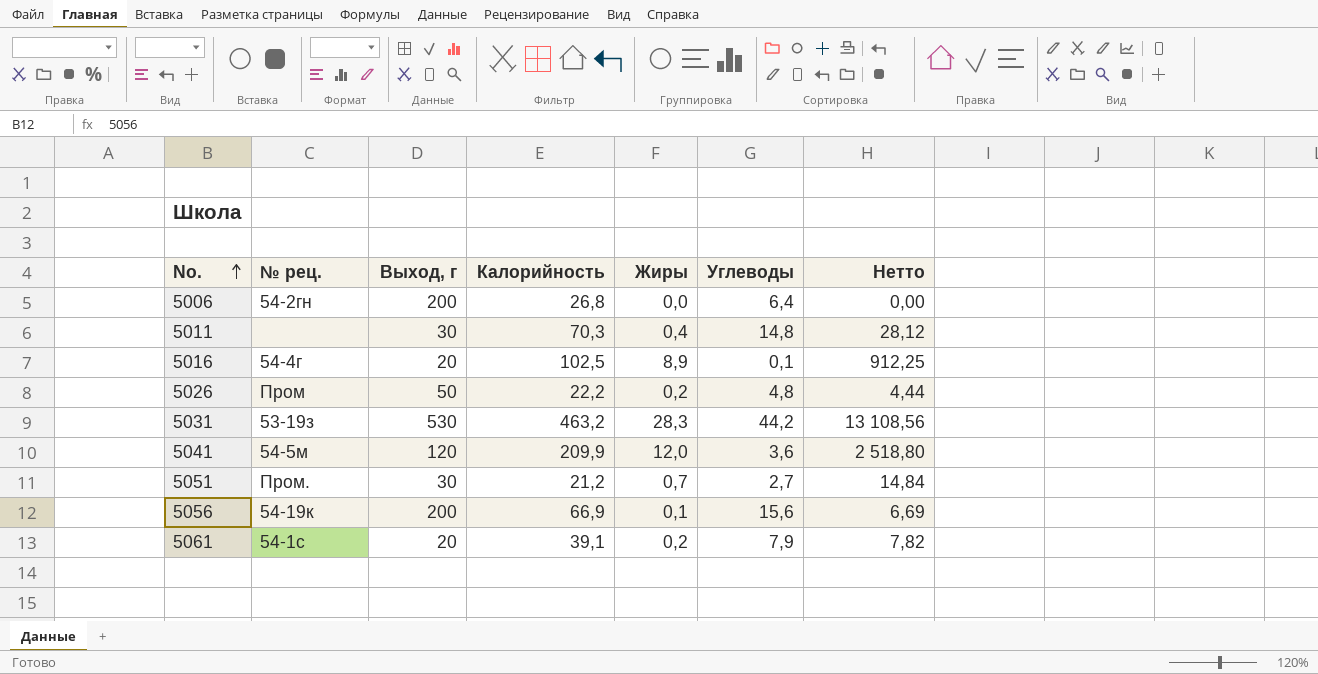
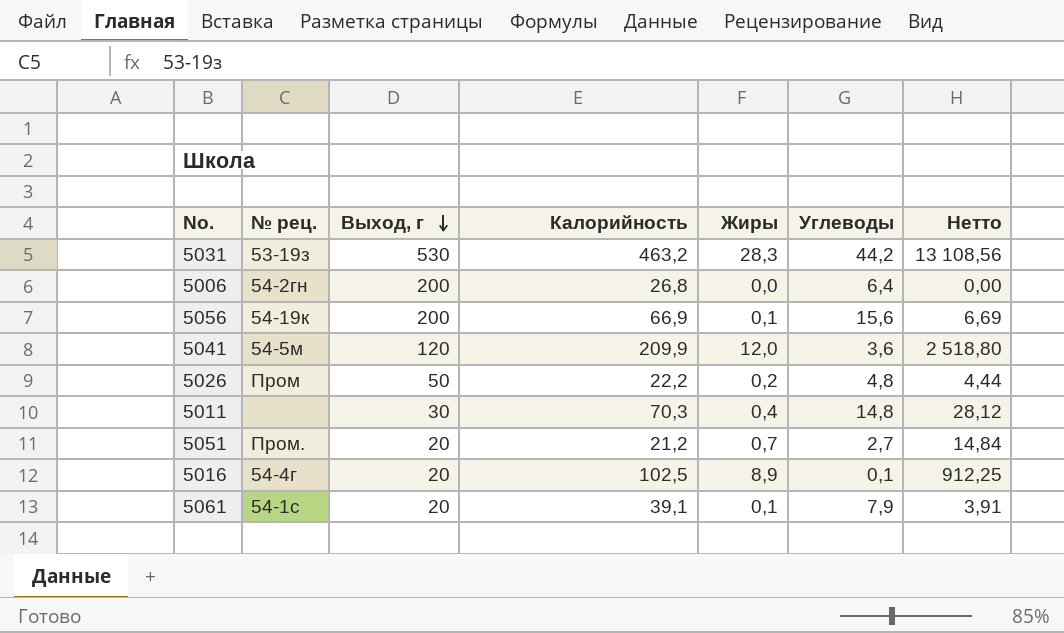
row order: No. ascending -> Выход, г descending
5051 | Выход, г: 30 -> 20
5061 | Жиры: 0,2 -> 0,1
5061 | Нетто: 7,82 -> 3,91

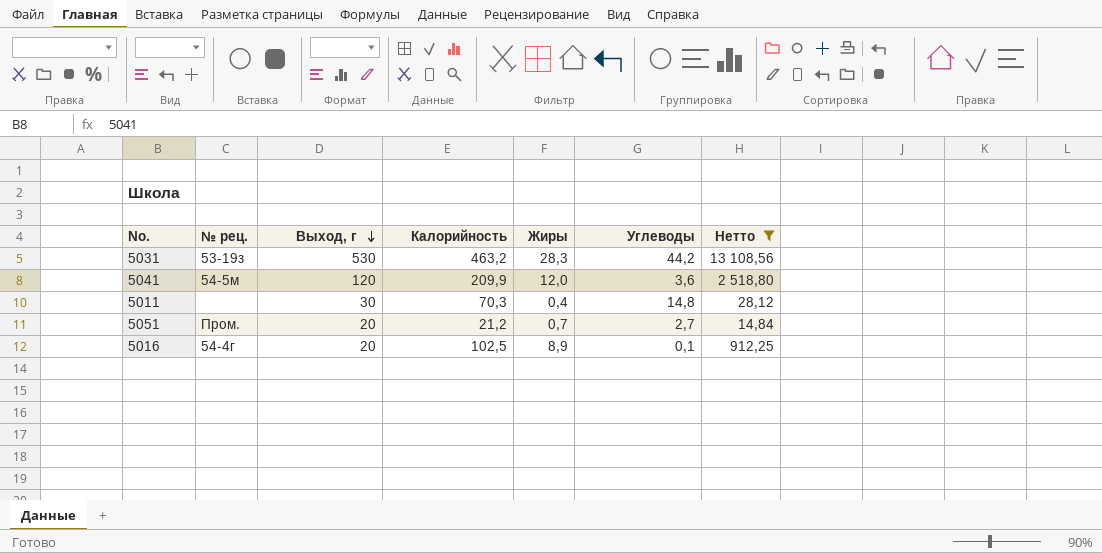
filter: none -> Нетто >= 14,84

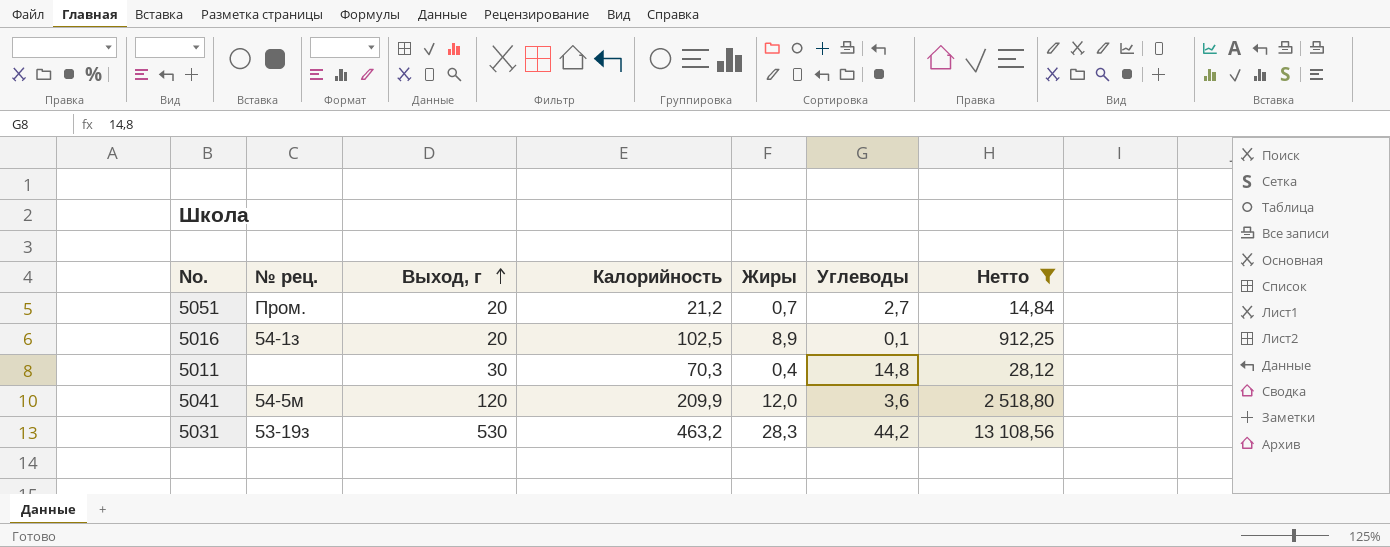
row order: Выход, г descending -> Выход, г ascending
5016 | № рец.: 54-4г -> 54-1з

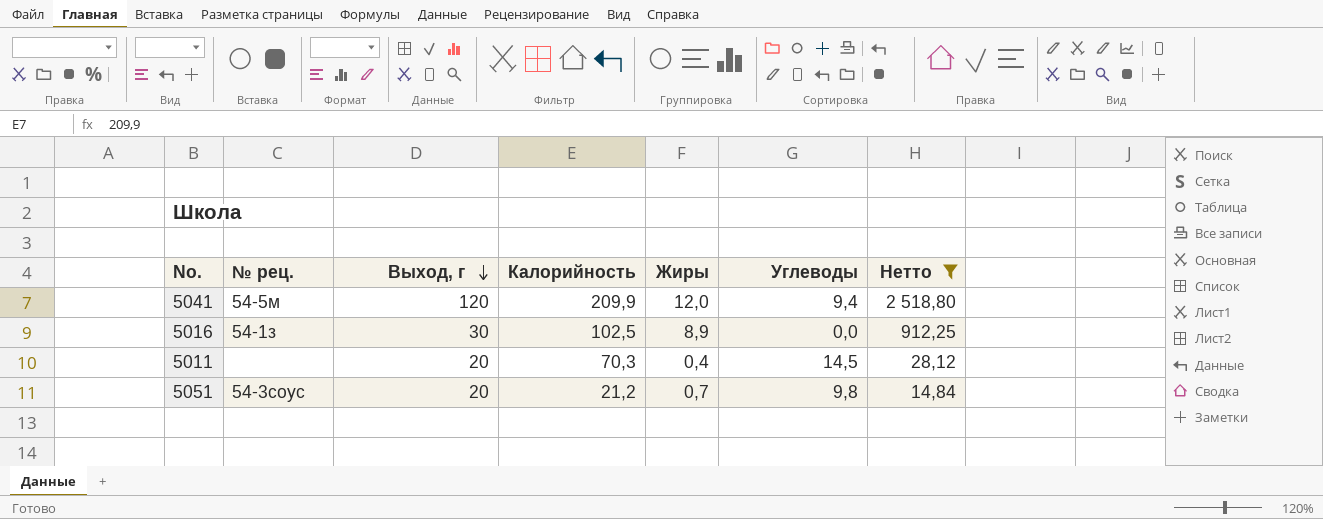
row order: Выход, г ascending -> Выход, г descending
row 5031: 53-19з | 530 | 463,2 | 28,3 | 44,2 | 13 108,56 -> none
5041 | Углеводы: 3,6 -> 9,4
5016 | Выход, г: 20 -> 30
5016 | Углеводы: 0,1 -> 0,0
5011 | Выход, г: 30 -> 20
5011 | Углеводы: 14,8 -> 14,5
5051 | № рец.: Пром. -> 54-3соус
5051 | Углеводы: 2,7 -> 9,8

